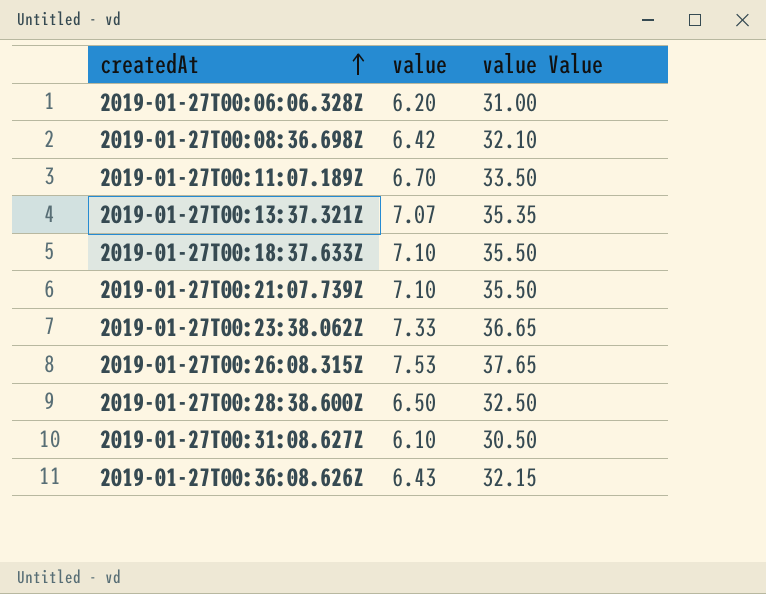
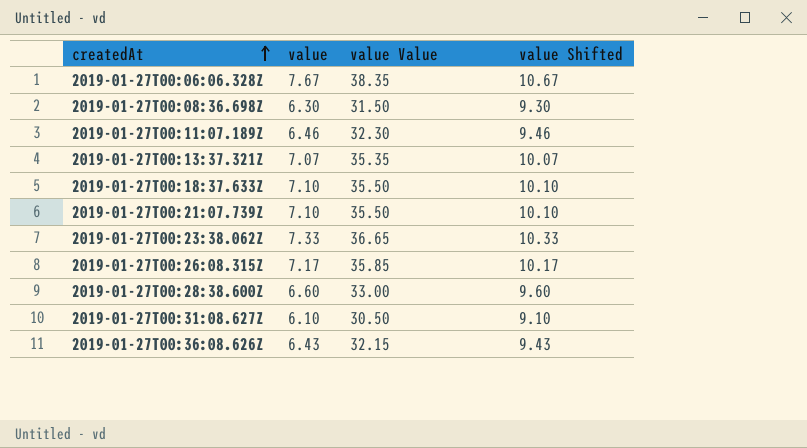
column value Shifted | formula: none -> [value] + 3
2019-01-27T00:06:06.328Z | value: 6.20 -> 7.67
2019-01-27T00:06:06.328Z | value Value: 31.00 -> 38.35
2019-01-27T00:08:36.698Z | value: 6.42 -> 6.30
2019-01-27T00:08:36.698Z | value Value: 32.10 -> 31.50
2019-01-27T00:11:07.189Z | value: 6.70 -> 6.46
2019-01-27T00:11:07.189Z | value Value: 33.50 -> 32.30
2019-01-27T00:26:08.315Z | value: 7.53 -> 7.17
2019-01-27T00:26:08.315Z | value Value: 37.65 -> 35.85
2019-01-27T00:28:38.600Z | value: 6.50 -> 6.60
2019-01-27T00:28:38.600Z | value Value: 32.50 -> 33.00

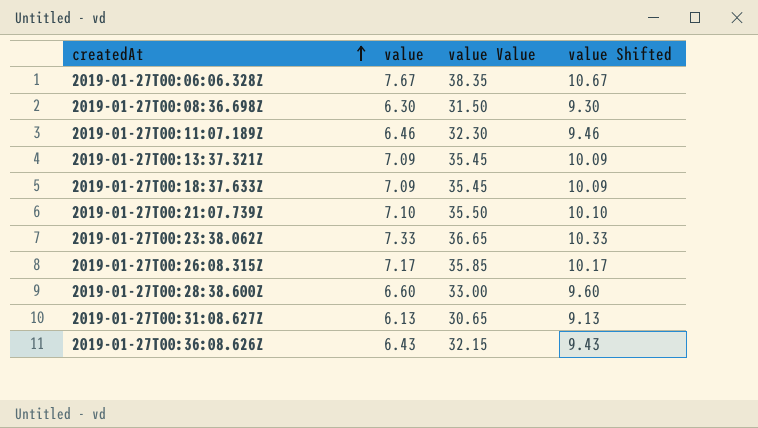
2019-01-27T00:13:37.321Z | value: 7.07 -> 7.09
2019-01-27T00:13:37.321Z | value Value: 35.35 -> 35.45
2019-01-27T00:13:37.321Z | value Shifted: 10.07 -> 10.09
2019-01-27T00:18:37.633Z | value: 7.10 -> 7.09
2019-01-27T00:18:37.633Z | value Value: 35.50 -> 35.45
2019-01-27T00:18:37.633Z | value Shifted: 10.10 -> 10.09
2019-01-27T00:31:08.627Z | value: 6.10 -> 6.13
2019-01-27T00:31:08.627Z | value Value: 30.50 -> 30.65
2019-01-27T00:31:08.627Z | value Shifted: 9.10 -> 9.13

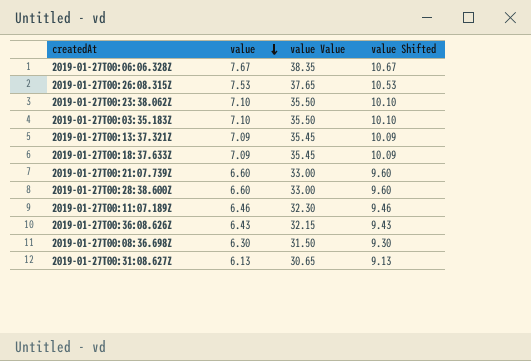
row order: createdAt ascending -> value descending
2019-01-27T00:26:08.315Z | value: 7.17 -> 7.53
2019-01-27T00:26:08.315Z | value Value: 35.85 -> 37.65
2019-01-27T00:26:08.315Z | value Shifted: 10.17 -> 10.53
2019-01-27T00:23:38.062Z | value: 7.33 -> 7.10
2019-01-27T00:23:38.062Z | value Value: 36.65 -> 35.50
2019-01-27T00:23:38.062Z | value Shifted: 10.33 -> 10.10
row 2019-01-27T00:03:35.183Z: none -> 7.10 | 35.50 | 10.10
2019-01-27T00:21:07.739Z | value: 7.10 -> 6.60
2019-01-27T00:21:07.739Z | value Value: 35.50 -> 33.00
2019-01-27T00:21:07.739Z | value Shifted: 10.10 -> 9.60

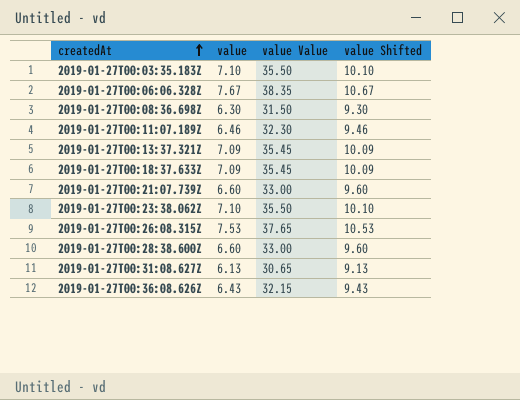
row order: value descending -> createdAt ascending

